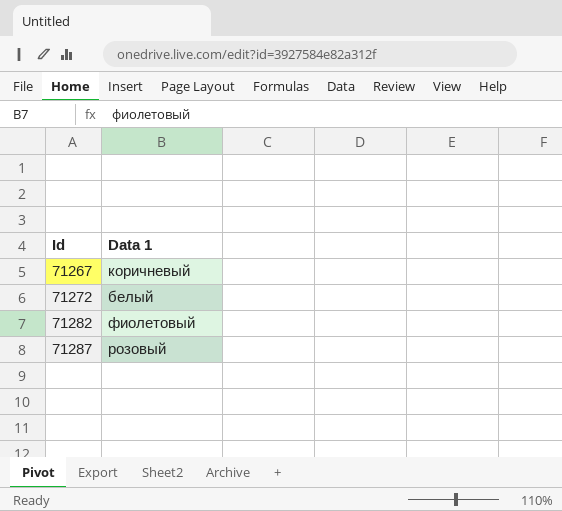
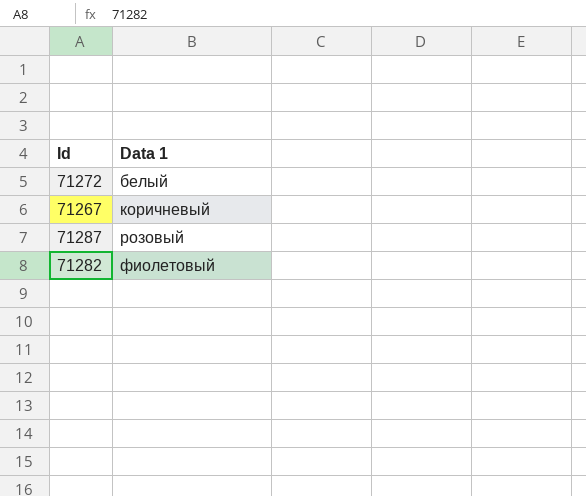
row order: Id ascending -> Data 1 ascending

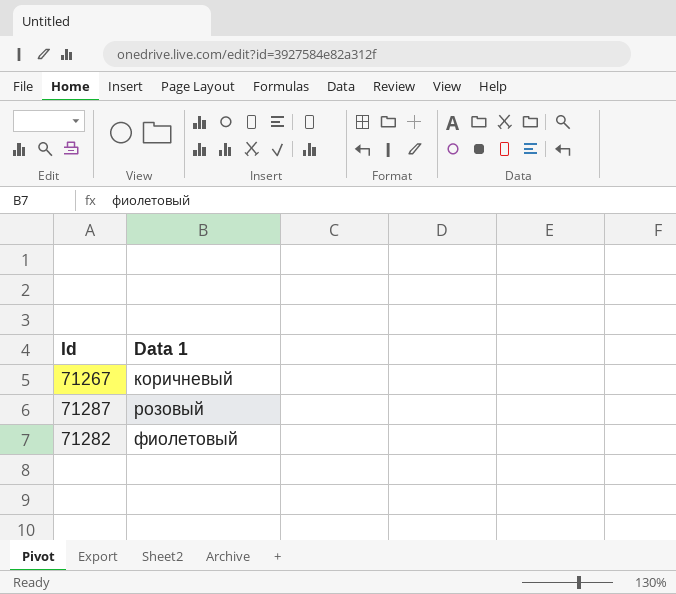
row 71272: белый -> none

